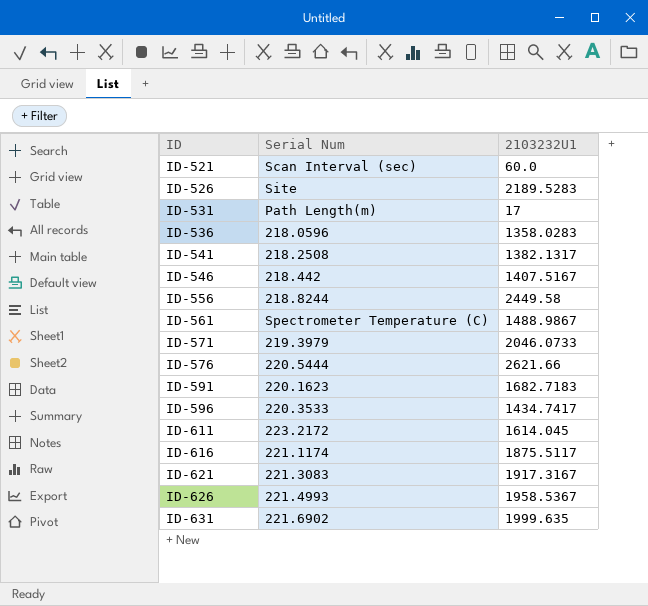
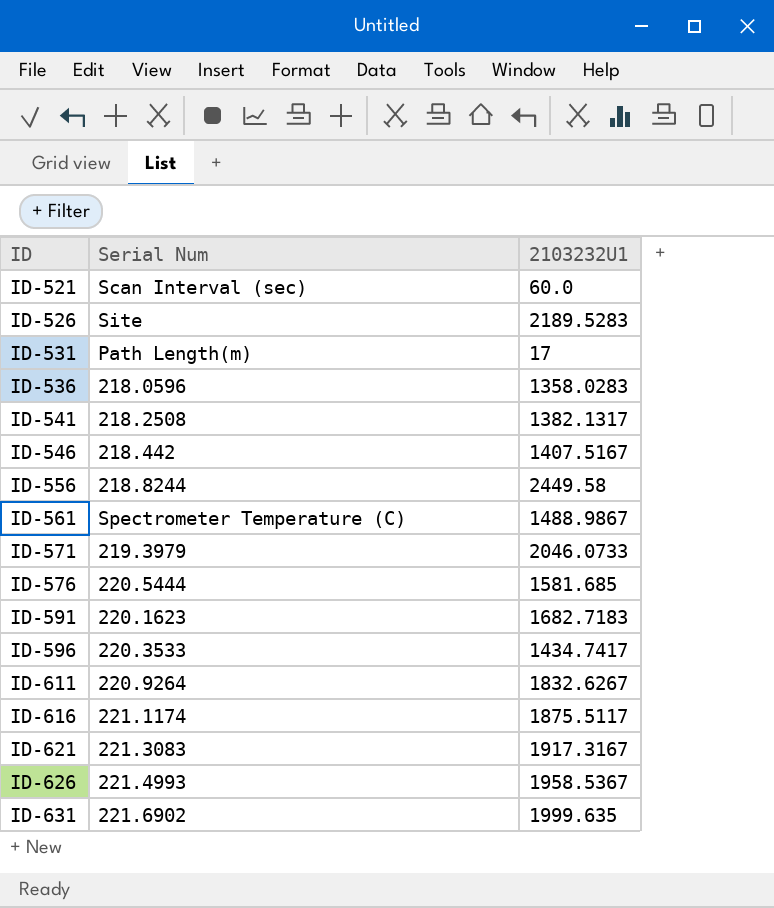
ID-576 | 2103232U1: 2621.66 -> 1581.685
ID-611 | Serial Num: 223.2172 -> 220.9264
ID-611 | 2103232U1: 1614.045 -> 1832.6267

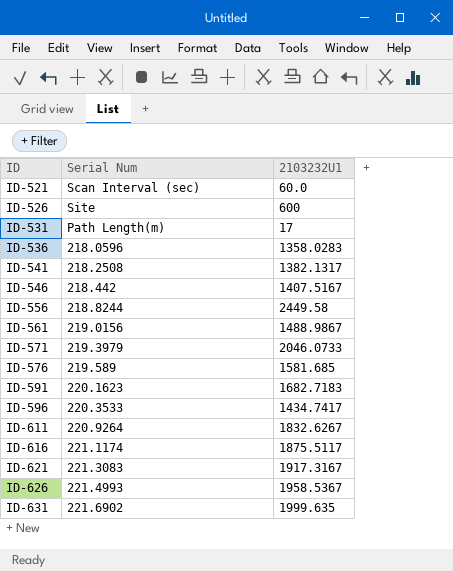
ID-526 | 2103232U1: 2189.5283 -> 600
ID-561 | Serial Num: Spectrometer Temperature (C) -> 219.0156
ID-576 | Serial Num: 220.5444 -> 219.589

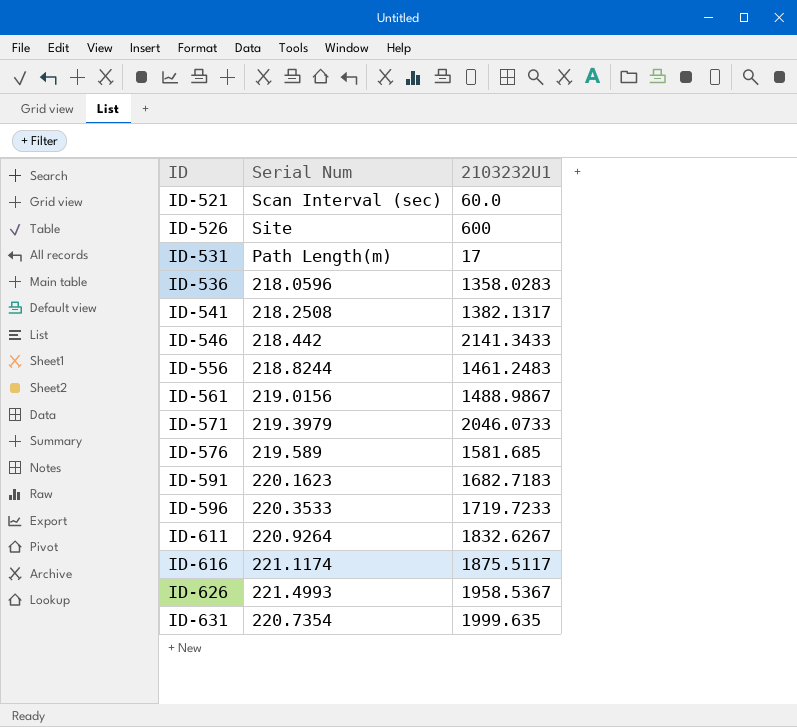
row ID-621: 221.3083 | 1917.3167 -> none
ID-546 | 2103232U1: 1407.5167 -> 2141.3433
ID-556 | 2103232U1: 2449.58 -> 1461.2483
ID-596 | 2103232U1: 1434.7417 -> 1719.7233
ID-631 | Serial Num: 221.6902 -> 220.7354

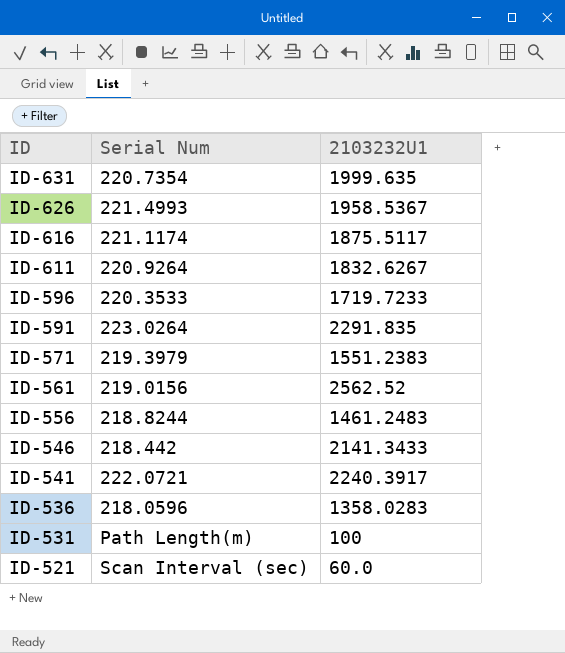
row order: ID ascending -> ID descending
row ID-526: Site | 600 -> none
row ID-576: 219.589 | 1581.685 -> none
ID-591 | Serial Num: 220.1623 -> 223.0264
ID-591 | 2103232U1: 1682.7183 -> 2291.835
ID-571 | 2103232U1: 2046.0733 -> 1551.2383
ID-561 | 2103232U1: 1488.9867 -> 2562.52
ID-541 | Serial Num: 218.2508 -> 222.0721
ID-541 | 2103232U1: 1382.1317 -> 2240.3917
ID-531 | 2103232U1: 17 -> 100

